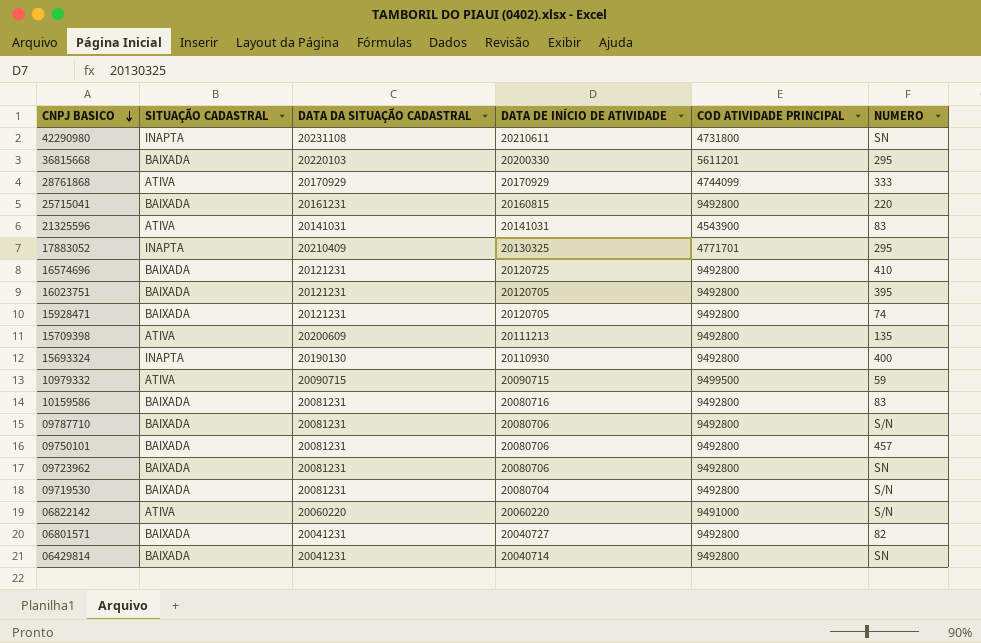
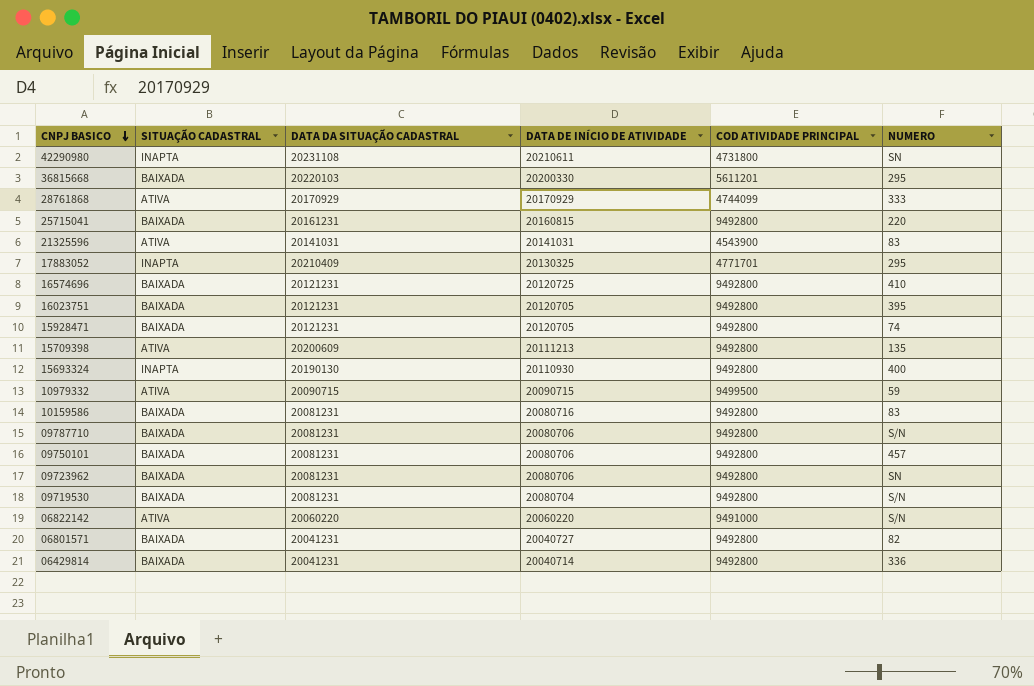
06429814 | NUMERO: SN -> 336

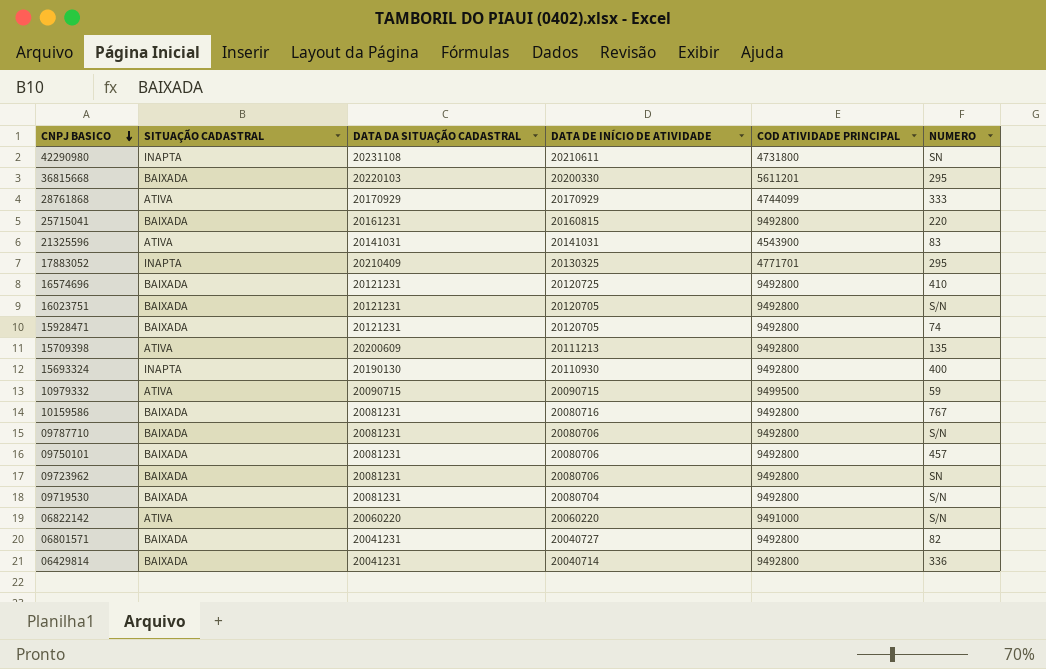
16023751 | NUMERO: 395 -> S/N
10159586 | NUMERO: 83 -> 767

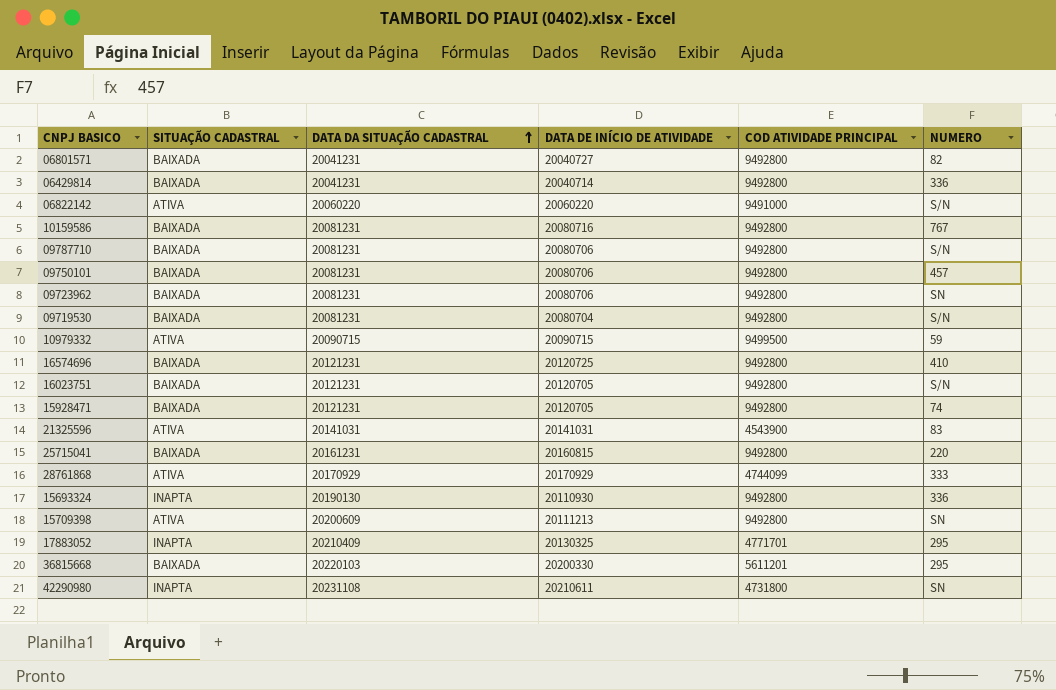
row order: CNPJ BASICO descending -> DATA DA SITUAÇÃO CADASTRAL ascending
15693324 | NUMERO: 400 -> 336
15709398 | NUMERO: 135 -> SN

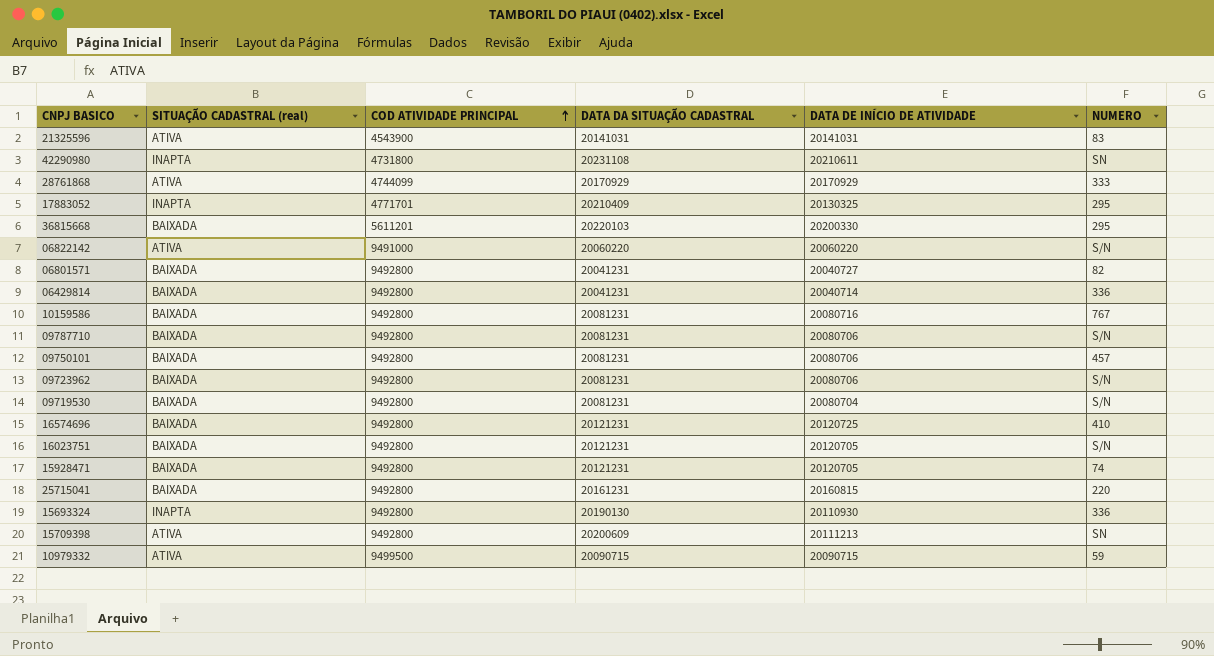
row order: DATA DA SITUAÇÃO CADASTRAL ascending -> COD ATIVIDADE PRINCIPAL ascending
column name: SITUAÇÃO CADASTRAL -> SITUAÇÃO CADASTRAL (real)
column COD ATIVIDADE PRINCIPAL | position: 5 -> 3
09723962 | NUMERO: SN -> S/N

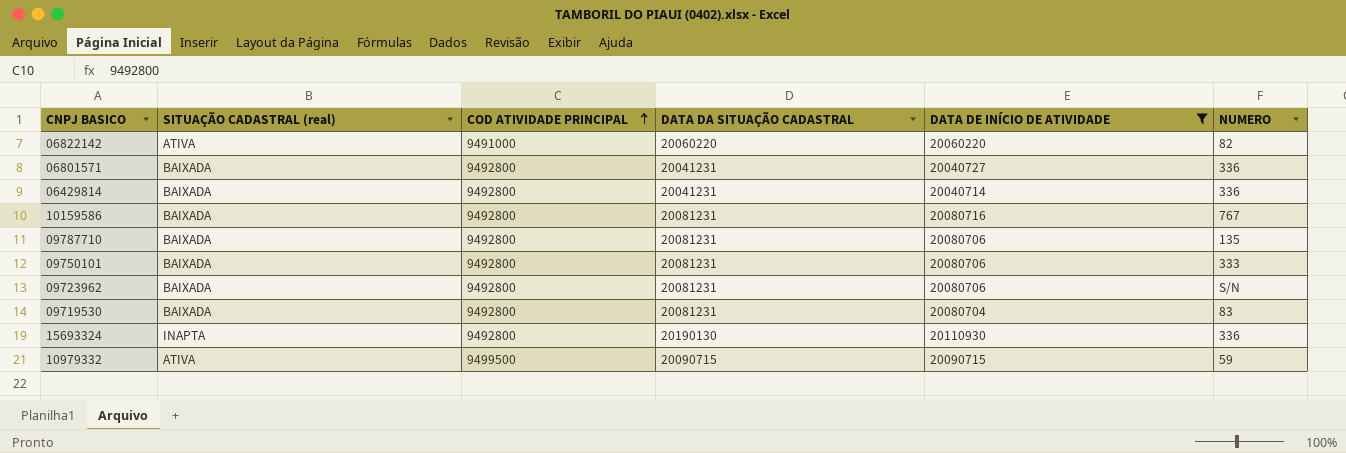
filter: none -> DATA DE INÍCIO DE ATIVIDADE <= 20110930
06822142 | NUMERO: S/N -> 82
06801571 | NUMERO: 82 -> 336
09787710 | NUMERO: S/N -> 135
09750101 | NUMERO: 457 -> 333
09719530 | NUMERO: S/N -> 83

